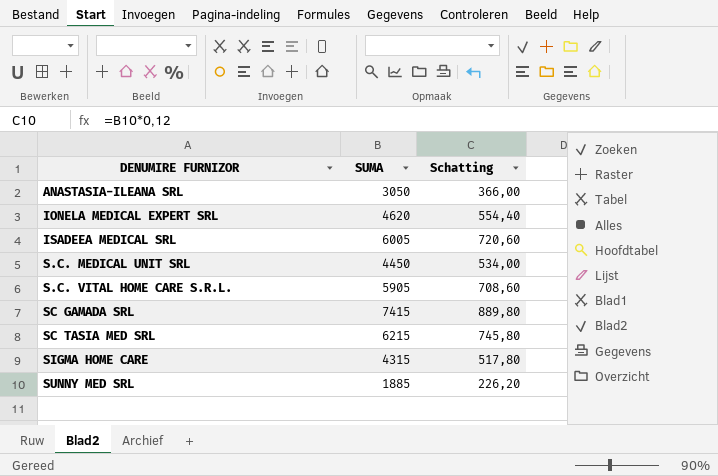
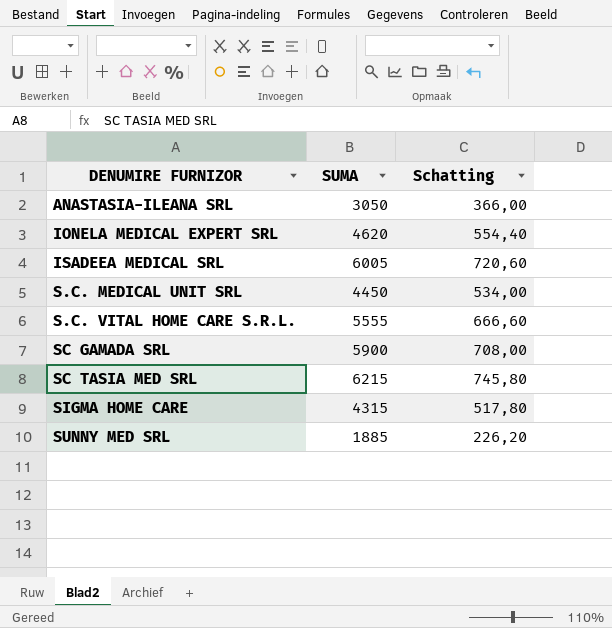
S.C. VITAL HOME CARE S.R.L. | SUMA: 5905 -> 5555
S.C. VITAL HOME CARE S.R.L. | Schatting: 708,60 -> 666,60
SC GAMADA SRL | SUMA: 7415 -> 5900
SC GAMADA SRL | Schatting: 889,80 -> 708,00

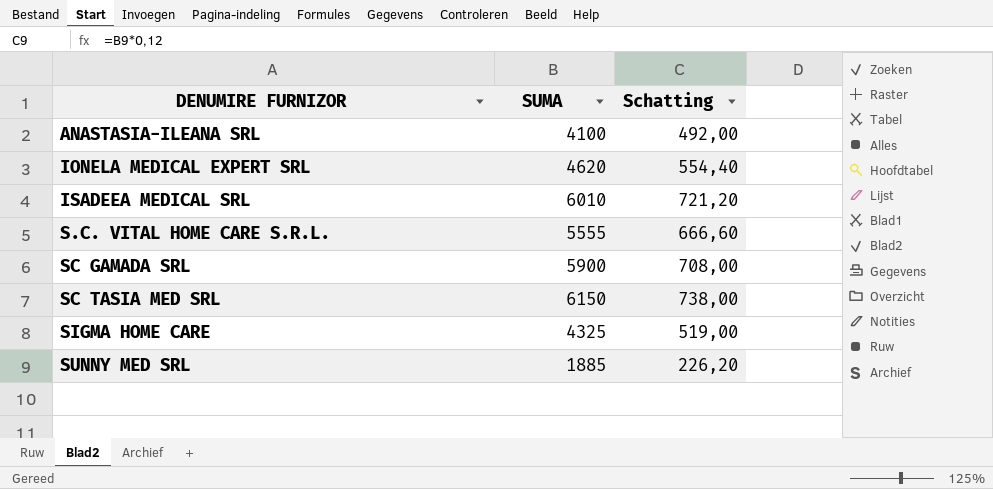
row S.C. MEDICAL UNIT SRL: 4450 | 534,00 -> none
ANASTASIA-ILEANA SRL | SUMA: 3050 -> 4100
ANASTASIA-ILEANA SRL | Schatting: 366,00 -> 492,00
ISADEEA MEDICAL SRL | SUMA: 6005 -> 6010
ISADEEA MEDICAL SRL | Schatting: 720,60 -> 721,20
SC TASIA MED SRL | SUMA: 6215 -> 6150
SC TASIA MED SRL | Schatting: 745,80 -> 738,00
SIGMA HOME CARE | SUMA: 4315 -> 4325
SIGMA HOME CARE | Schatting: 517,80 -> 519,00

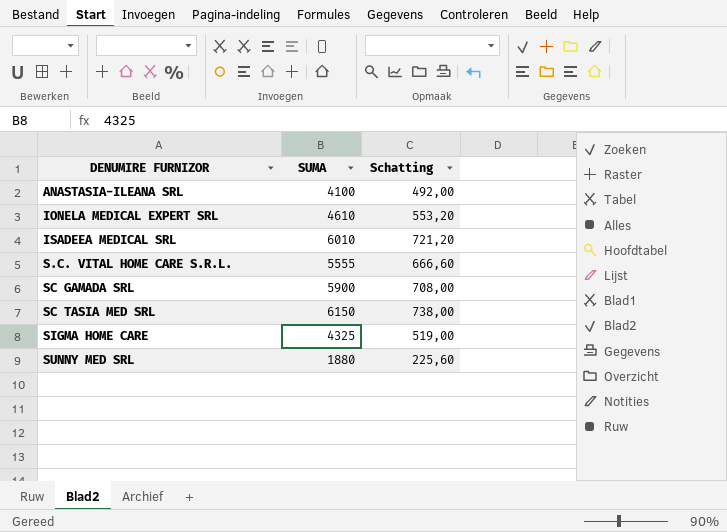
IONELA MEDICAL EXPERT SRL | SUMA: 4620 -> 4610
IONELA MEDICAL EXPERT SRL | Schatting: 554,40 -> 553,20
SUNNY MED SRL | SUMA: 1885 -> 1880
SUNNY MED SRL | Schatting: 226,20 -> 225,60

